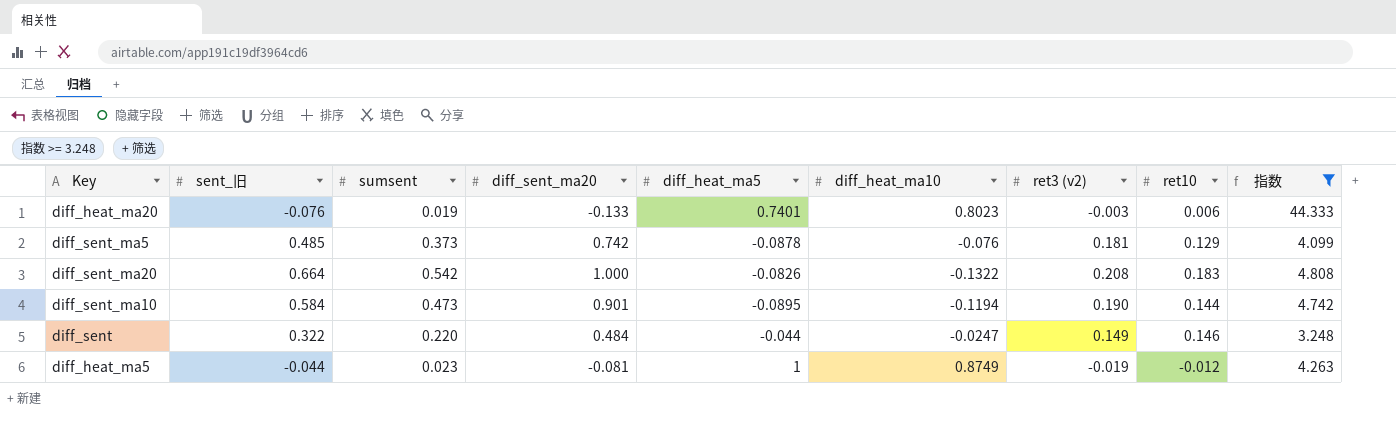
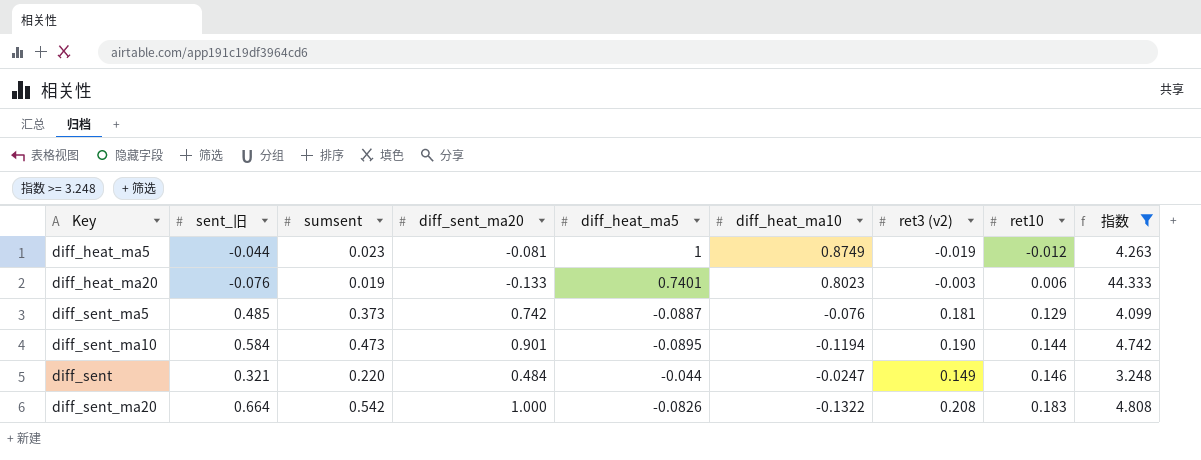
row order: none -> ret10 ascending
diff_sent_ma5 | diff_heat_ma5: -0.0878 -> -0.0887
diff_sent | sent_旧: 0.322 -> 0.321

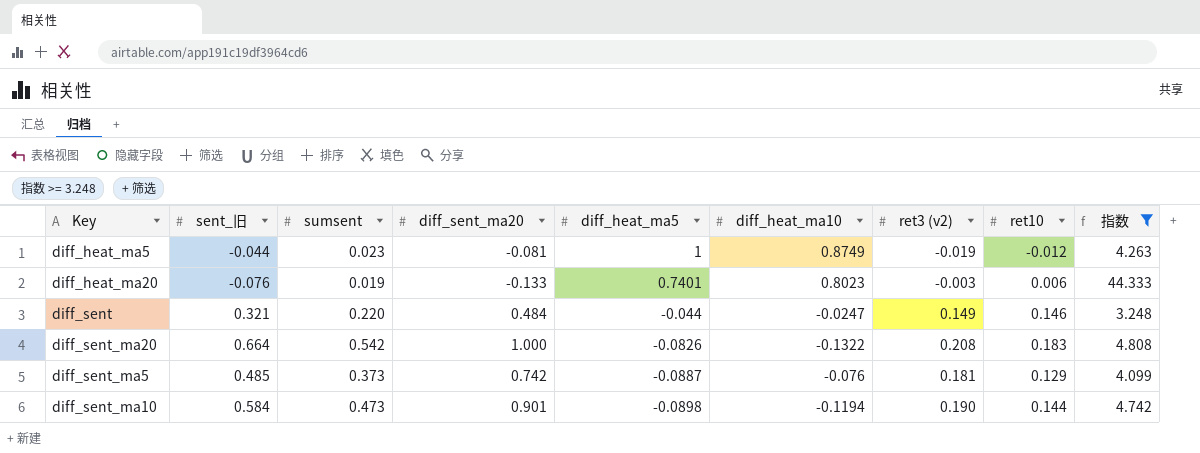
row order: ret10 ascending -> diff_heat_ma5 descending
diff_sent_ma10 | diff_heat_ma5: -0.0895 -> -0.0898

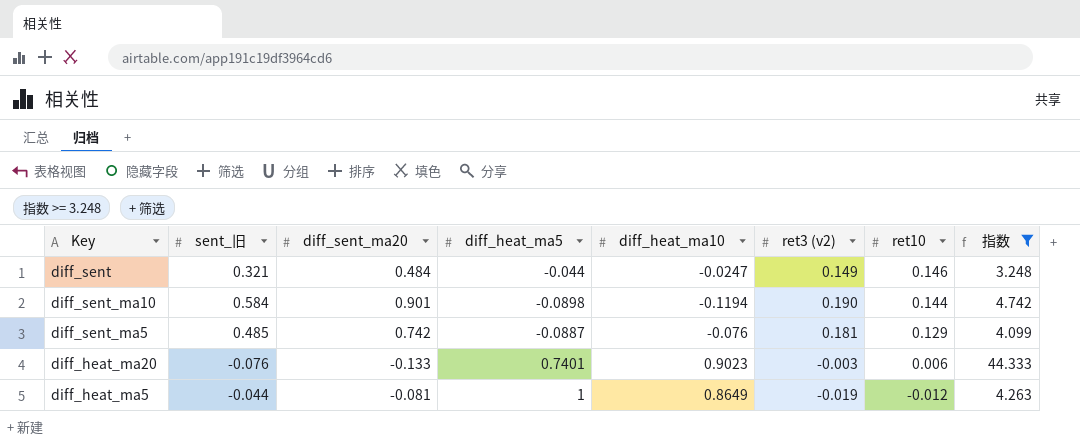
row order: diff_heat_ma5 descending -> ret10 descending
column sumsent | position: 3 -> none
row diff_sent_ma20: 0.664 | 0.542 | 1.000 | -0.0826 | -0.1322 | 0.208 | 0.183 | 4.808 -> none
diff_heat_ma20 | diff_heat_ma10: 0.8023 -> 0.9023
diff_heat_ma5 | diff_heat_ma10: 0.8749 -> 0.8649

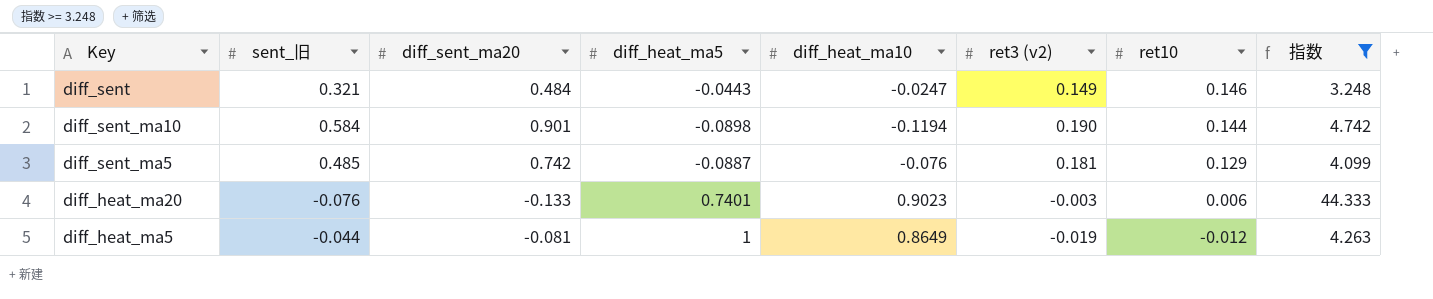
diff_sent | diff_heat_ma5: -0.044 -> -0.0443

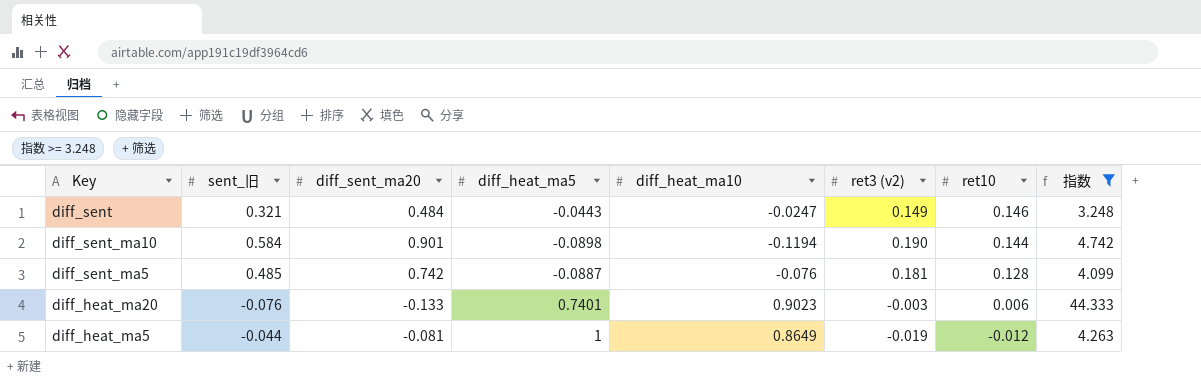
diff_sent_ma5 | ret10: 0.129 -> 0.128

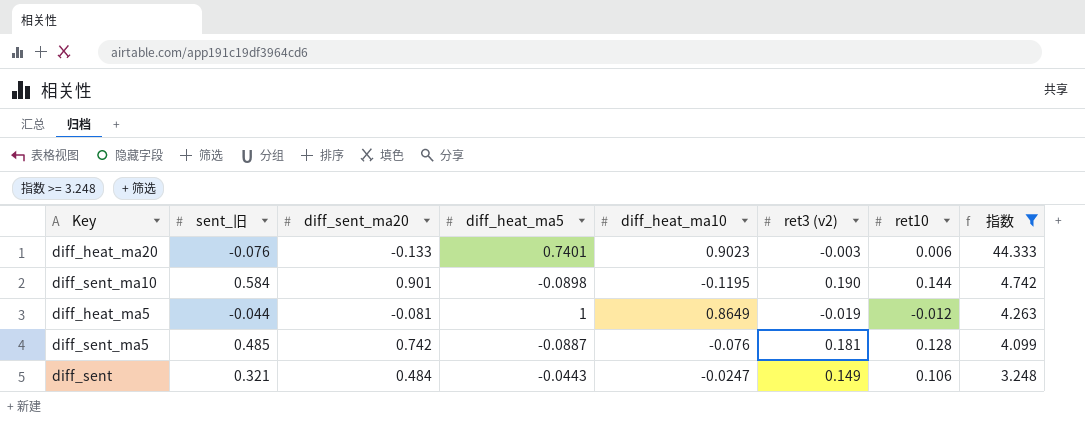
row order: ret10 descending -> 指数 descending
diff_sent_ma10 | diff_heat_ma10: -0.1194 -> -0.1195
diff_sent | ret10: 0.146 -> 0.106

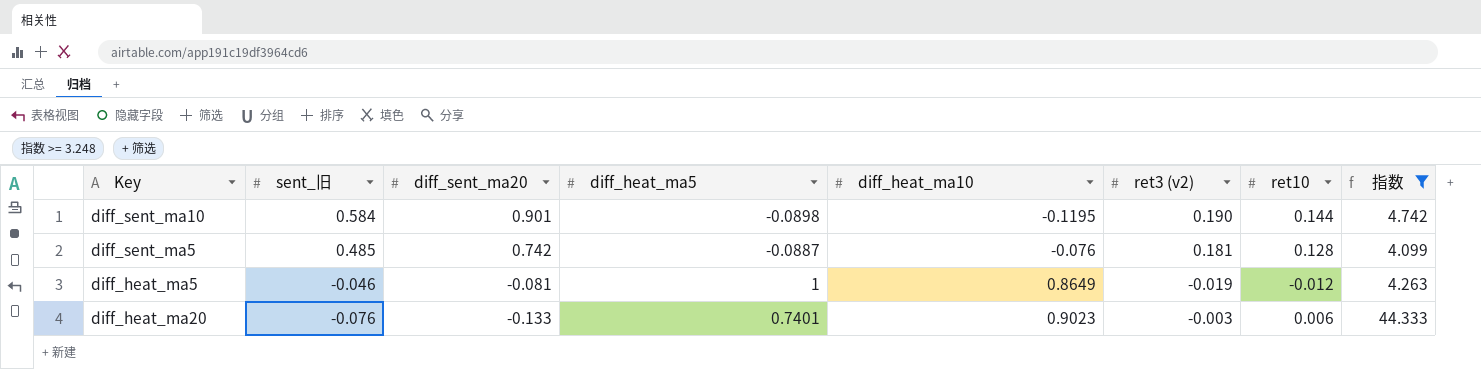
row order: 指数 descending -> sent_旧 descending
row diff_sent: 0.321 | 0.484 | -0.0443 | -0.0247 | 0.149 | 0.106 | 3.248 -> none
diff_heat_ma5 | sent_旧: -0.044 -> -0.046

